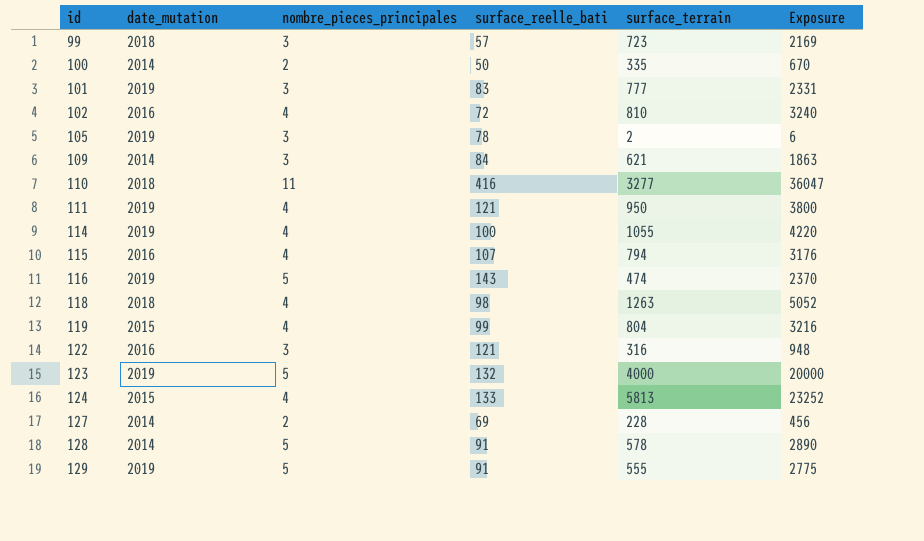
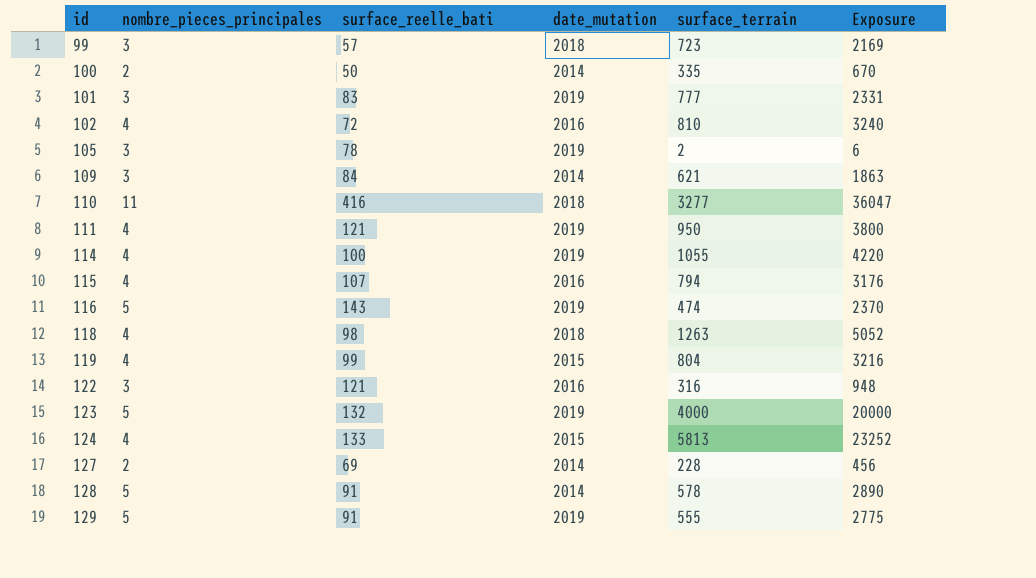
column date_mutation | position: 2 -> 4

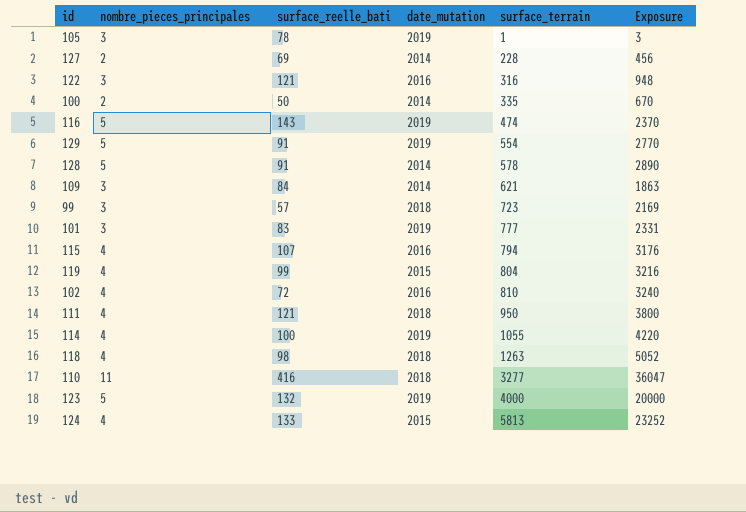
row order: id ascending -> surface_terrain ascending
105 | surface_terrain: 2 -> 1
105 | Exposure: 6 -> 3
129 | surface_terrain: 555 -> 554
129 | Exposure: 2775 -> 2770
111 | date_mutation: 2019 -> 2018

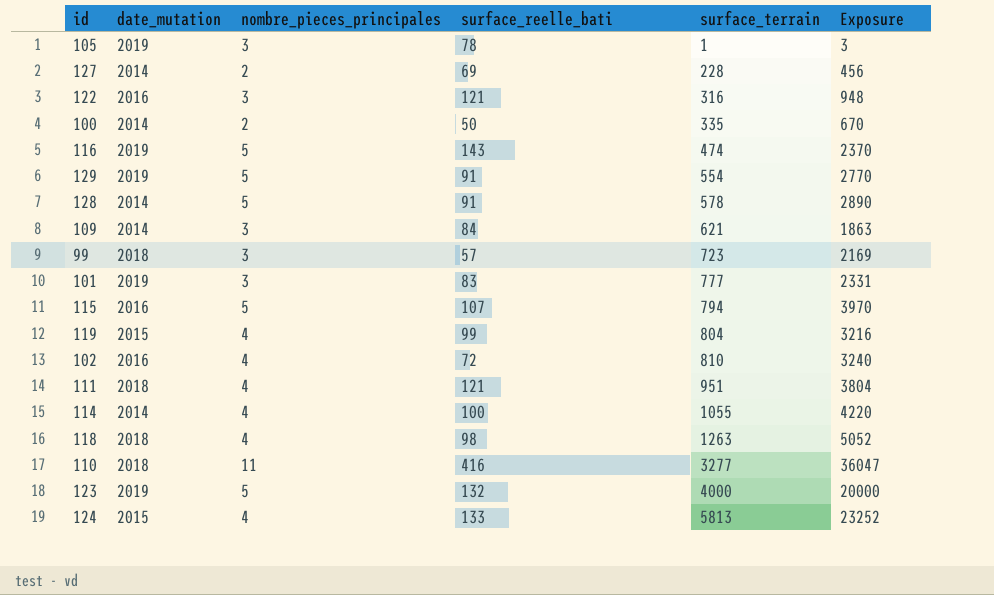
column date_mutation | position: 4 -> 2
115 | nombre_pieces_principales: 4 -> 5
115 | Exposure: 3176 -> 3970
111 | surface_terrain: 950 -> 951
111 | Exposure: 3800 -> 3804
114 | date_mutation: 2019 -> 2014

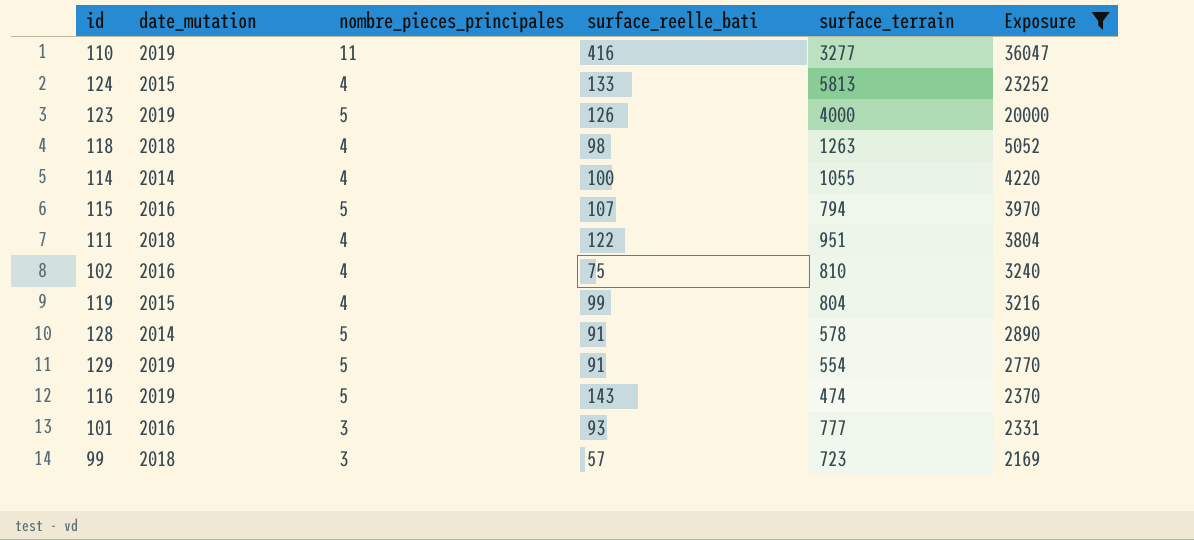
filter: none -> Exposure >= 2169
row order: surface_terrain ascending -> Exposure descending
110 | date_mutation: 2018 -> 2019
123 | surface_reelle_bati: 132 -> 126
111 | surface_reelle_bati: 121 -> 122
102 | surface_reelle_bati: 72 -> 75
101 | date_mutation: 2019 -> 2016
101 | surface_reelle_bati: 83 -> 93

